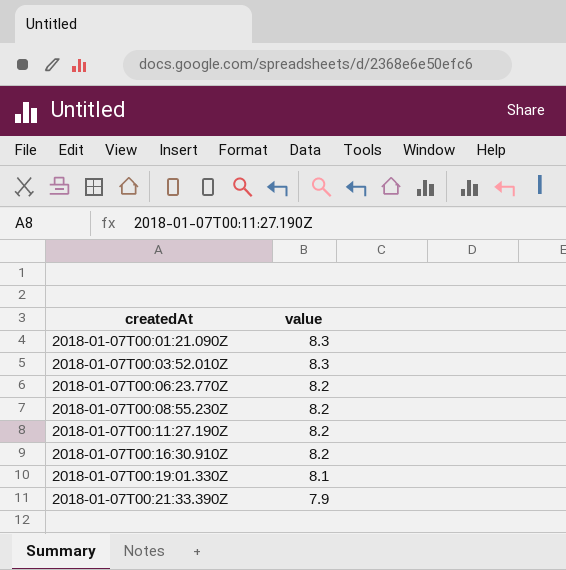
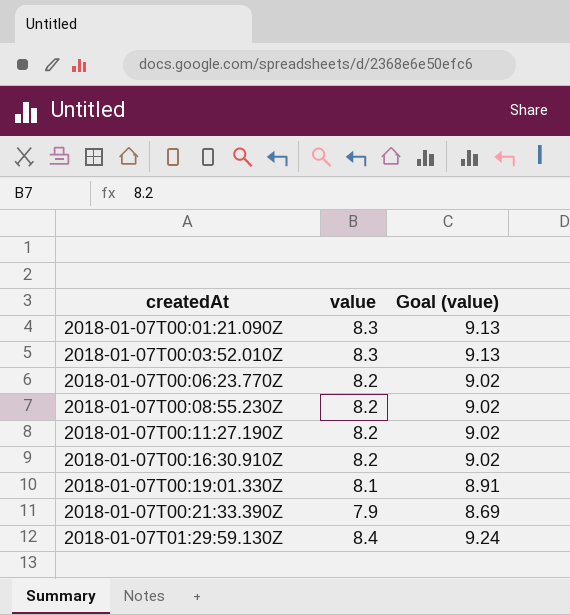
column Goal (value) | formula: none -> [value] * 1.1
row 2018-01-07T01:29:59.130Z: none -> 8.4 | 9.24

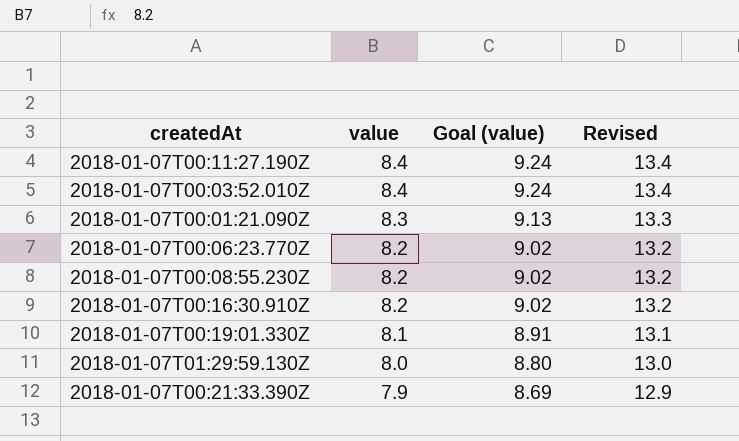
row order: createdAt ascending -> value descending
column Revised | formula: none -> [value] + 5
2018-01-07T00:11:27.190Z | value: 8.2 -> 8.4
2018-01-07T00:11:27.190Z | Goal (value): 9.02 -> 9.24
2018-01-07T00:03:52.010Z | value: 8.3 -> 8.4
2018-01-07T00:03:52.010Z | Goal (value): 9.13 -> 9.24
2018-01-07T01:29:59.130Z | value: 8.4 -> 8.0
2018-01-07T01:29:59.130Z | Goal (value): 9.24 -> 8.80

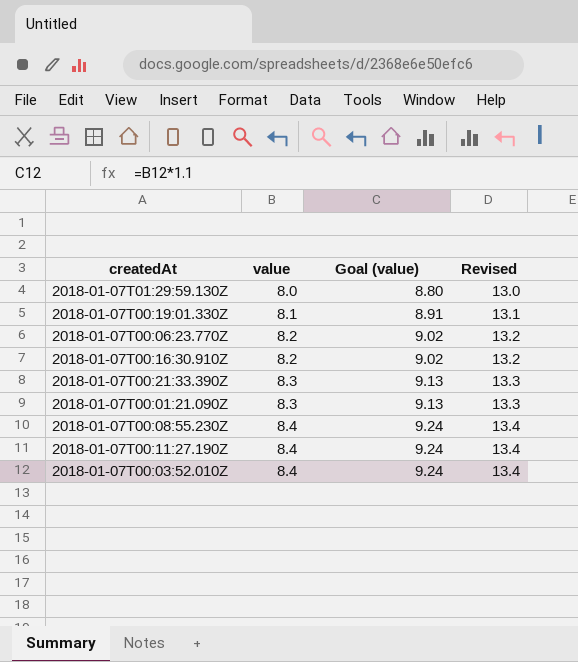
row order: value descending -> value ascending
2018-01-07T00:21:33.390Z | value: 7.9 -> 8.3
2018-01-07T00:21:33.390Z | Goal (value): 8.69 -> 9.13
2018-01-07T00:21:33.390Z | Revised: 12.9 -> 13.3
2018-01-07T00:08:55.230Z | value: 8.2 -> 8.4
2018-01-07T00:08:55.230Z | Goal (value): 9.02 -> 9.24
2018-01-07T00:08:55.230Z | Revised: 13.2 -> 13.4

